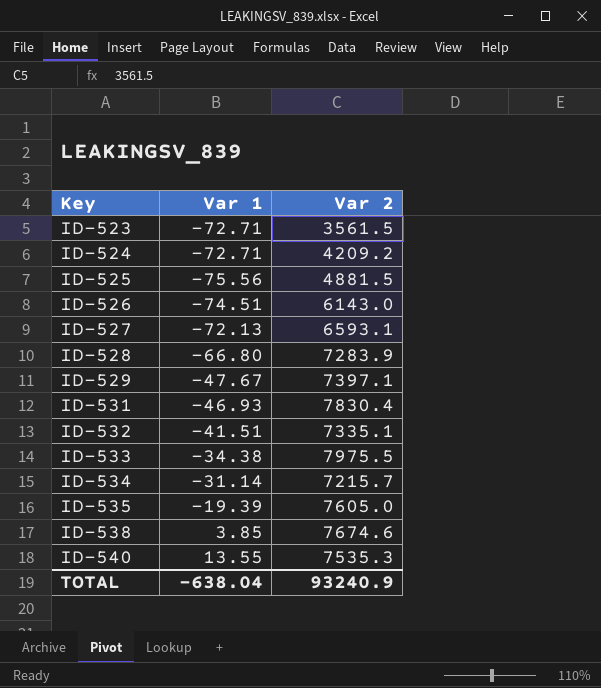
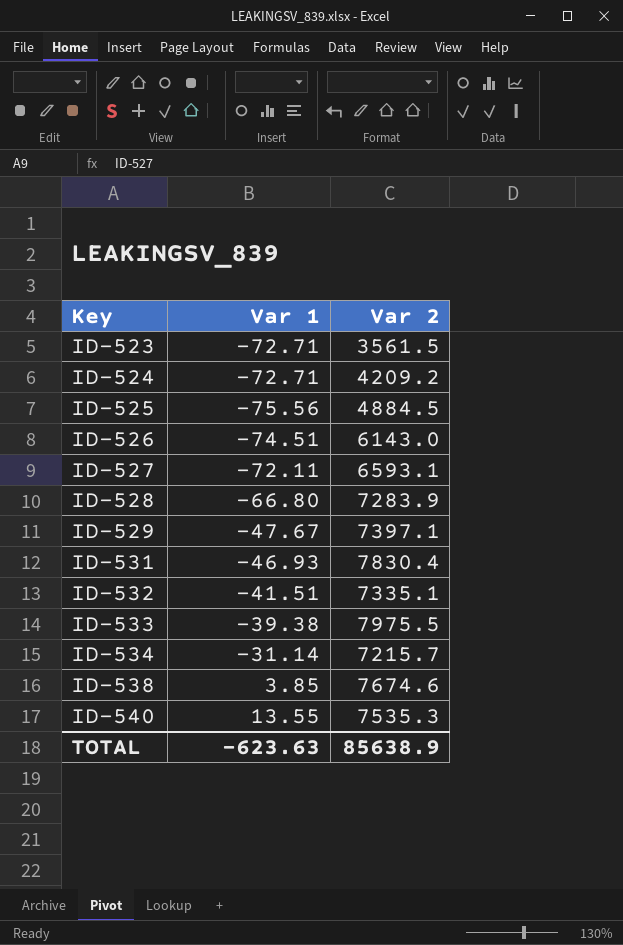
row ID-535: -19.39 | 7605.0 -> none
ID-525 | Var 2: 4881.5 -> 4884.5
ID-527 | Var 1: -72.13 -> -72.11
ID-533 | Var 1: -34.38 -> -39.38
TOTAL | Var 1: -638.04 -> -623.63
TOTAL | Var 2: 93240.9 -> 85638.9

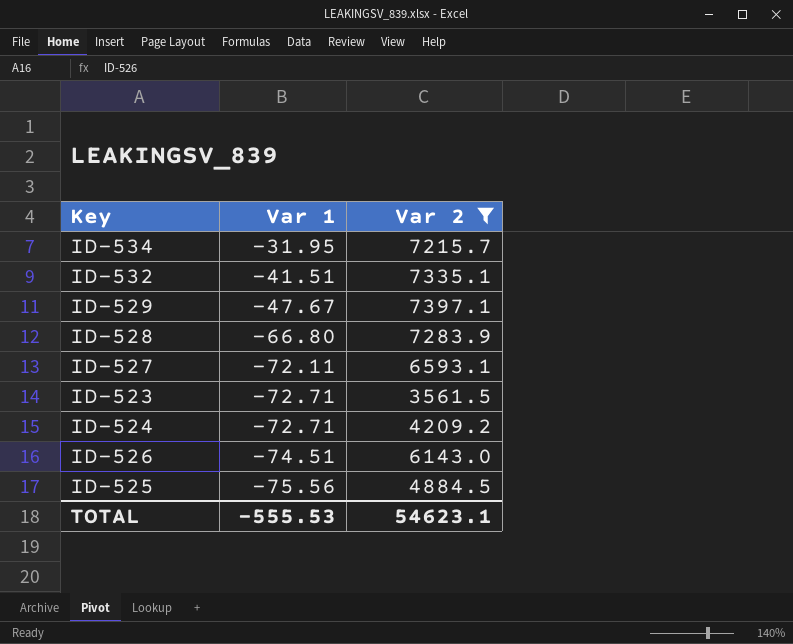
filter: none -> Var 2 <= 7397.1
row order: Key ascending -> Var 1 descending
ID-534 | Var 1: -31.14 -> -31.95
TOTAL | Var 1: -623.63 -> -555.53
TOTAL | Var 2: 85638.9 -> 54623.1

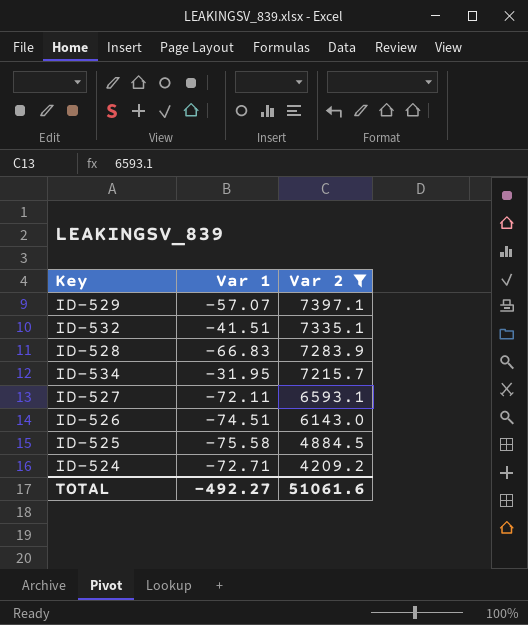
row order: Var 1 descending -> Var 2 descending
row ID-523: -72.71 | 3561.5 -> none
ID-529 | Var 1: -47.67 -> -57.07
ID-528 | Var 1: -66.80 -> -66.83
ID-525 | Var 1: -75.56 -> -75.58
TOTAL | Var 1: -555.53 -> -492.27
TOTAL | Var 2: 54623.1 -> 51061.6

